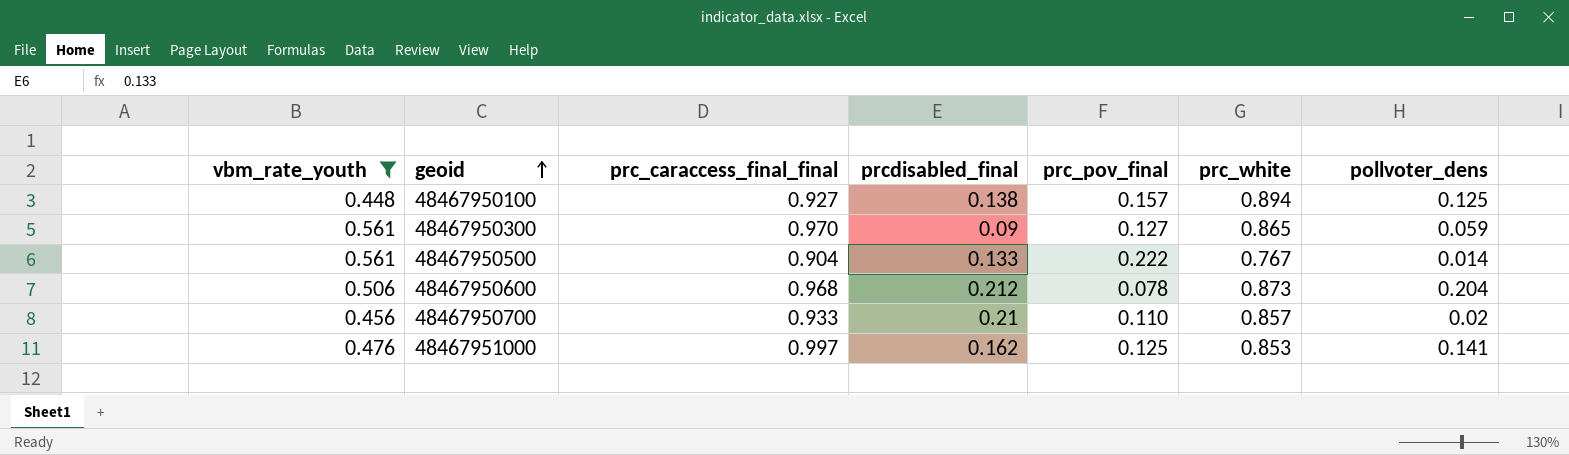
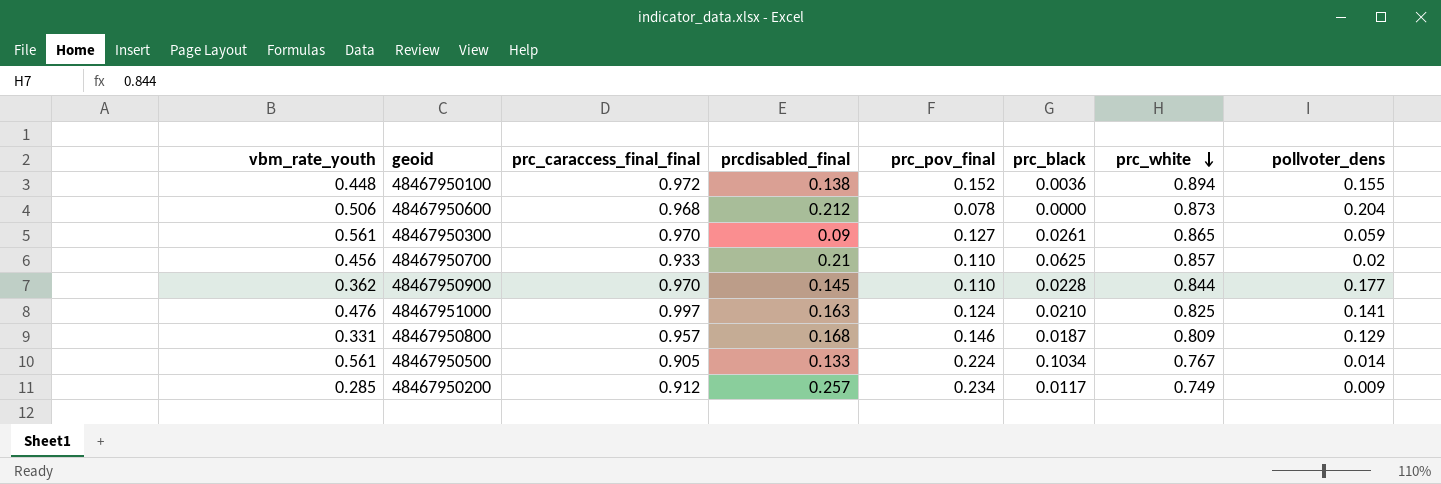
filter: vbm_rate_youth >= 0.448 -> none
row order: geoid ascending -> prc_white descending
column prc_black | position: none -> 6
48467950100 | prc_caraccess_final_final: 0.927 -> 0.972
48467950100 | prc_pov_final: 0.157 -> 0.152
48467950100 | pollvoter_dens: 0.125 -> 0.155
48467951000 | prcdisabled_final: 0.162 -> 0.163
48467951000 | prc_pov_final: 0.125 -> 0.124
48467951000 | prc_white: 0.853 -> 0.825
48467950500 | prc_caraccess_final_final: 0.904 -> 0.905
48467950500 | prc_pov_final: 0.222 -> 0.224

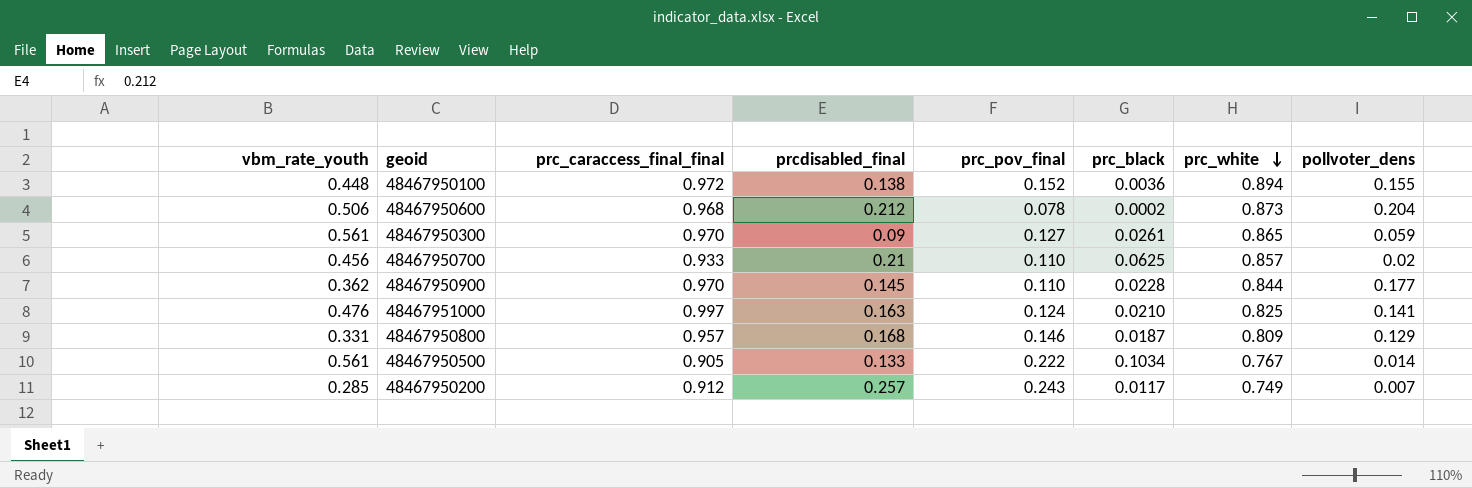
48467950600 | prc_black: 0.0000 -> 0.0002
48467950500 | prc_pov_final: 0.224 -> 0.222
48467950200 | prc_pov_final: 0.234 -> 0.243
48467950200 | pollvoter_dens: 0.009 -> 0.007

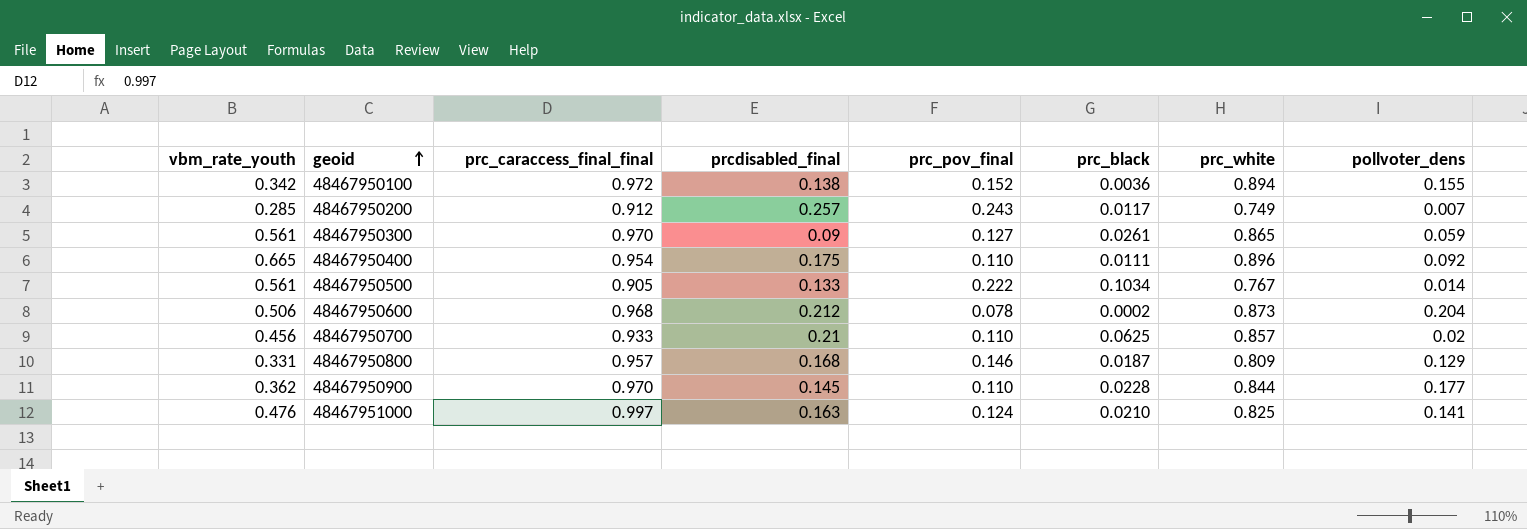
row order: prc_white descending -> geoid ascending
48467950100 | vbm_rate_youth: 0.448 -> 0.342
row 48467950400: none -> 0.665 | 0.954 | 0.175 | 0.110 | 0.0111 | 0.896 | 0.092

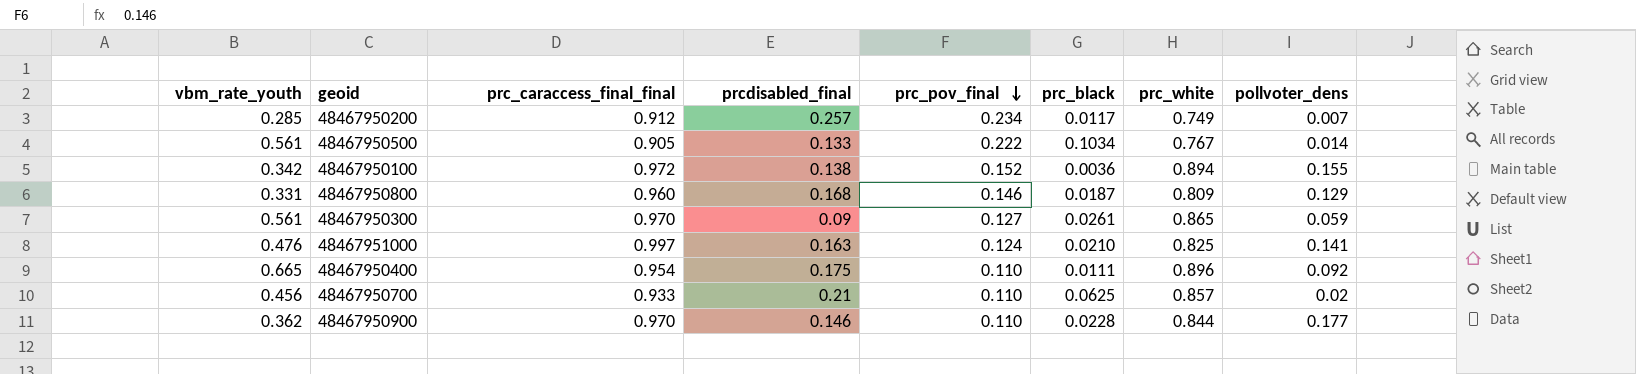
row order: geoid ascending -> prc_pov_final descending
row 48467950600: 0.506 | 0.968 | 0.212 | 0.078 | 0.0002 | 0.873 | 0.204 -> none
48467950200 | prc_pov_final: 0.243 -> 0.234
48467950800 | prc_caraccess_final_final: 0.957 -> 0.960
48467950900 | prcdisabled_final: 0.145 -> 0.146

